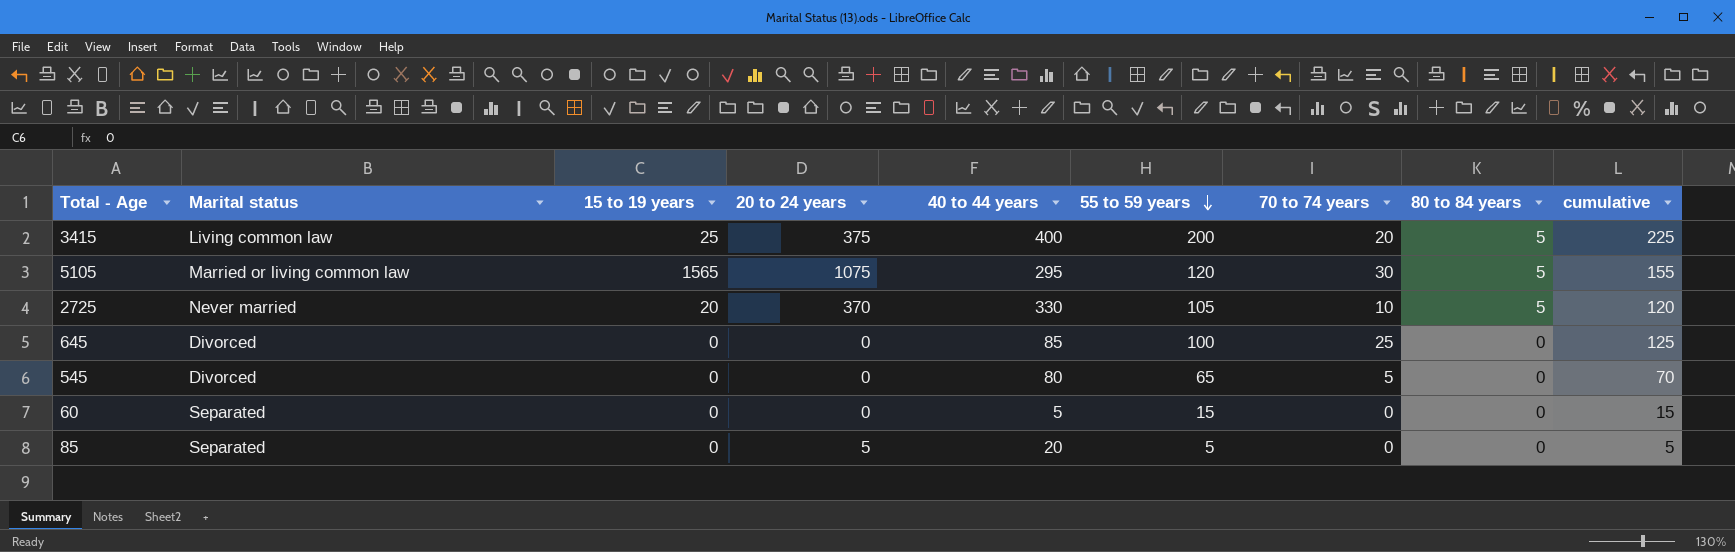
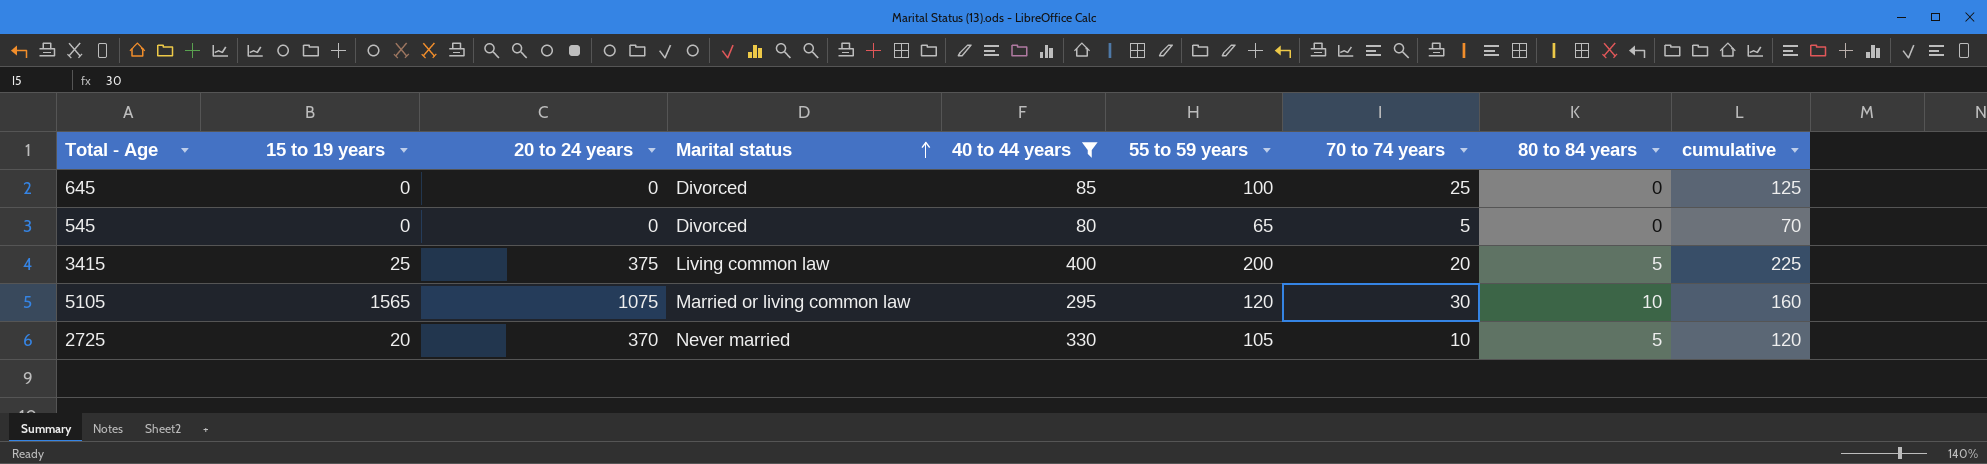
filter: none -> 40 to 44 years >= 80
row order: 55 to 59 years descending -> Marital status ascending
column Marital status | position: 2 -> 4
5105 | 80 to 84 years: 5 -> 10
5105 | cumulative: 155 -> 160

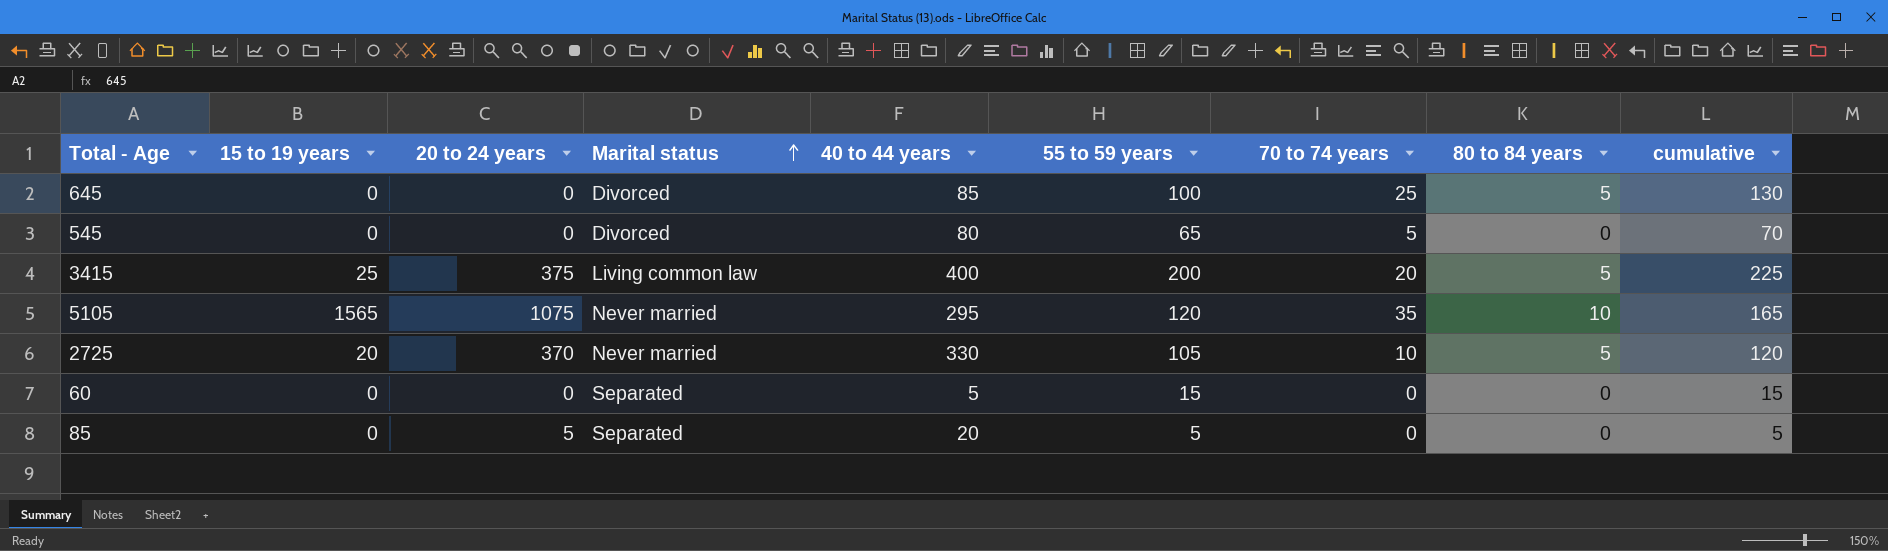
filter: 40 to 44 years >= 80 -> none
645 | 80 to 84 years: 0 -> 5
645 | cumulative: 125 -> 130
5105 | Marital status: Married or living common law -> Never married
5105 | 70 to 74 years: 30 -> 35
5105 | cumulative: 160 -> 165

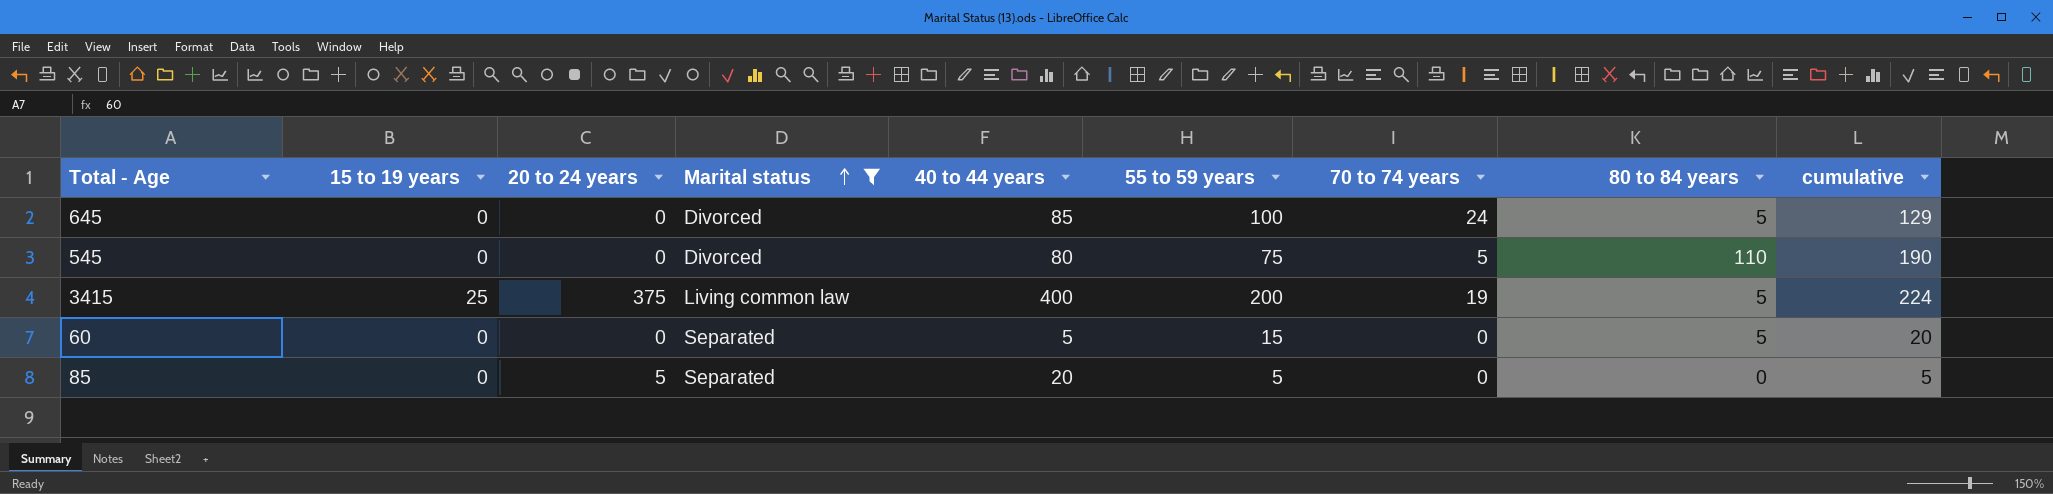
filter: none -> Marital status != Never married
645 | 70 to 74 years: 25 -> 24
645 | cumulative: 130 -> 129
545 | 55 to 59 years: 65 -> 75
545 | 80 to 84 years: 0 -> 110
545 | cumulative: 70 -> 190
3415 | 70 to 74 years: 20 -> 19
3415 | cumulative: 225 -> 224
60 | 80 to 84 years: 0 -> 5
60 | cumulative: 15 -> 20

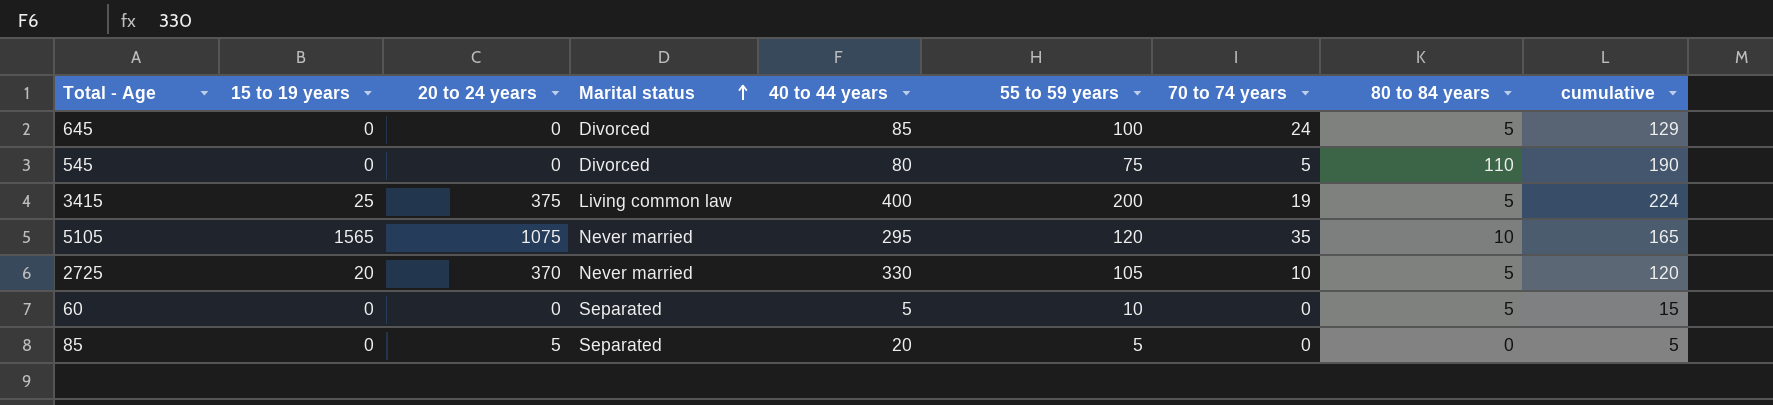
filter: Marital status != Never married -> none
60 | 55 to 59 years: 15 -> 10
60 | cumulative: 20 -> 15

